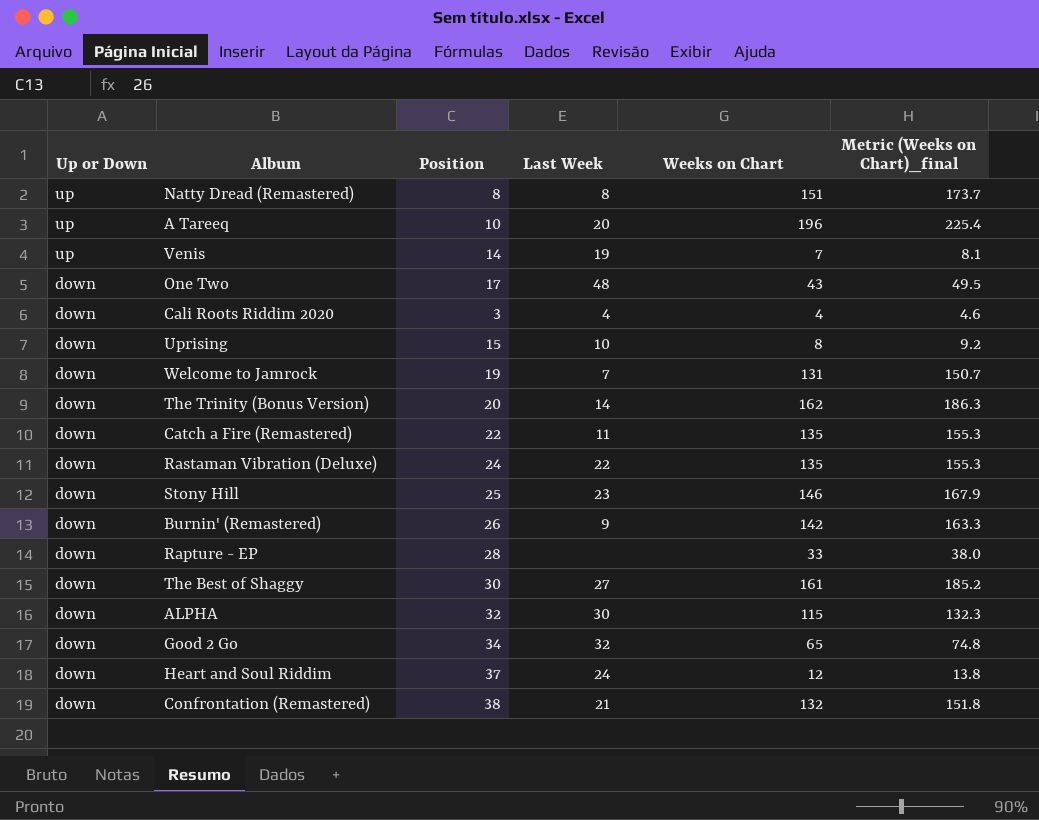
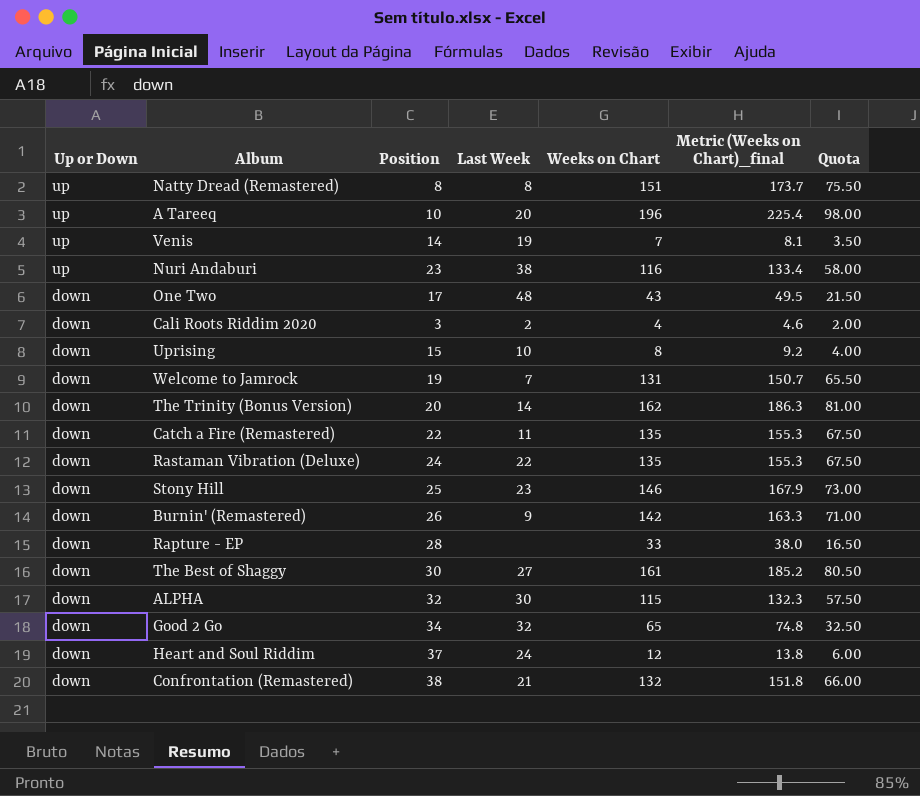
column Quota | formula: none -> [Weeks on Chart] * 0.5
row Nuri Andaburi: none -> up | 23 | 38 | 116 | 133.4 | 58.00
Cali Roots Riddim 2020 | Last Week: 4 -> 2

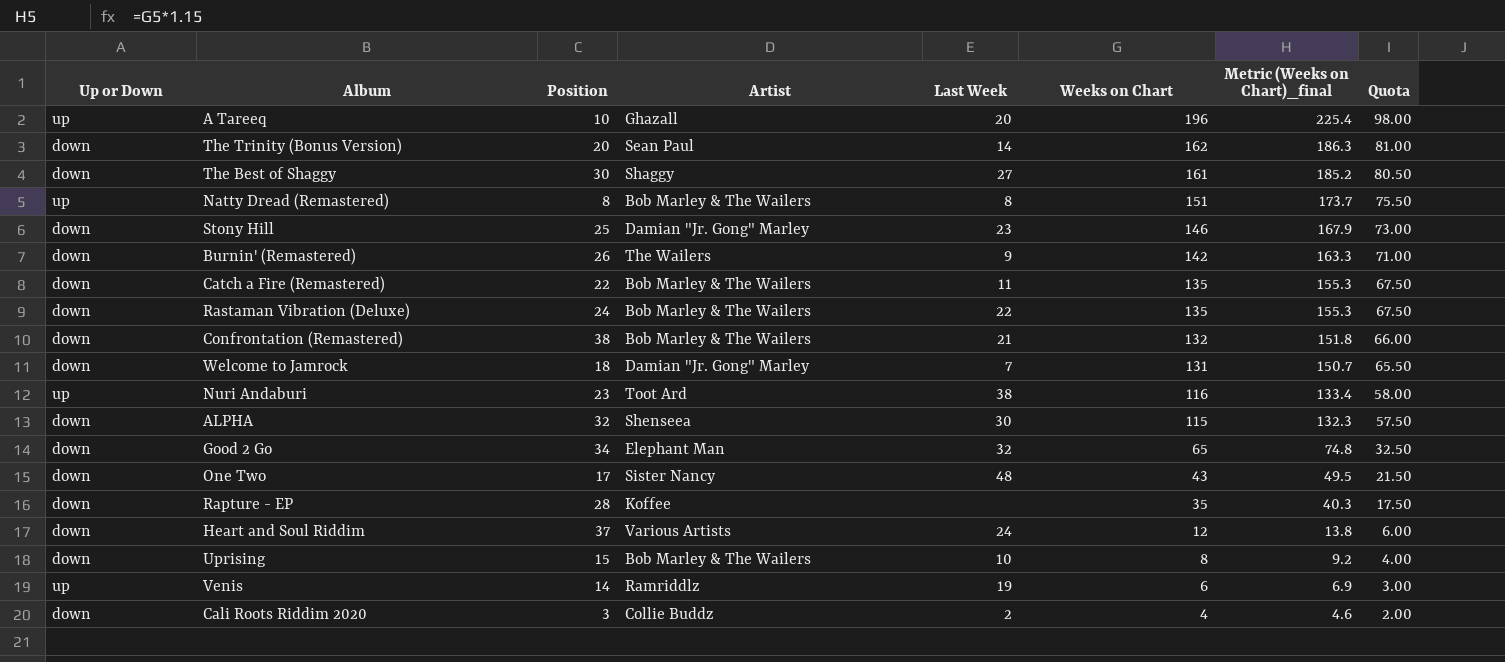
row order: Up or Down descending -> Weeks on Chart descending
column Artist | position: none -> 4
Welcome to Jamrock | Position: 19 -> 18
Rapture - EP | Weeks on Chart: 33 -> 35
Rapture - EP | Metric (Weeks on Chart)_final: 38.0 -> 40.3
Rapture - EP | Quota: 16.50 -> 17.50
Venis | Weeks on Chart: 7 -> 6
Venis | Metric (Weeks on Chart)_final: 8.1 -> 6.9
Venis | Quota: 3.50 -> 3.00

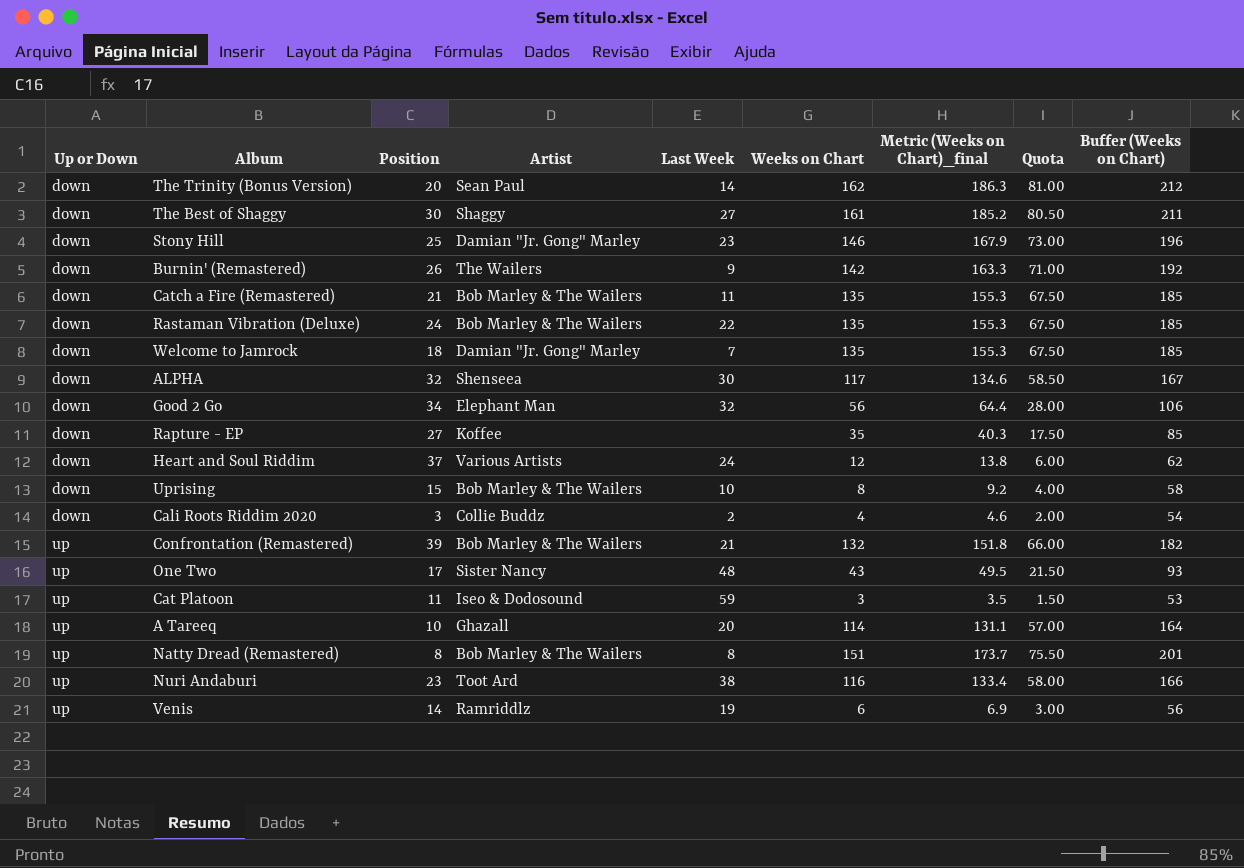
row order: Weeks on Chart descending -> Up or Down ascending
column Buffer (Weeks on Chart) | formula: none -> [Weeks on Chart] + 50
Catch a Fire (Remastered) | Position: 22 -> 21
Welcome to Jamrock | Weeks on Chart: 131 -> 135
Welcome to Jamrock | Metric (Weeks on Chart)_final: 150.7 -> 155.3
Welcome to Jamrock | Quota: 65.50 -> 67.50
ALPHA | Weeks on Chart: 115 -> 117
ALPHA | Metric (Weeks on Chart)_final: 132.3 -> 134.6
ALPHA | Quota: 57.50 -> 58.50
Good 2 Go | Weeks on Chart: 65 -> 56
Good 2 Go | Metric (Weeks on Chart)_final: 74.8 -> 64.4
Good 2 Go | Quota: 32.50 -> 28.00
Rapture - EP | Position: 28 -> 27
Confrontation (Remastered) | Up or Down: down -> up
Confrontation (Remastered) | Position: 38 -> 39
One Two | Up or Down: down -> up
row Cat Platoon: none -> up | 11 | Iseo & Dodosound | 59 | 3 | 3.5 | 1.50 | 53
A Tareeq | Weeks on Chart: 196 -> 114
A Tareeq | Metric (Weeks on Chart)_final: 225.4 -> 131.1
A Tareeq | Quota: 98.00 -> 57.00

